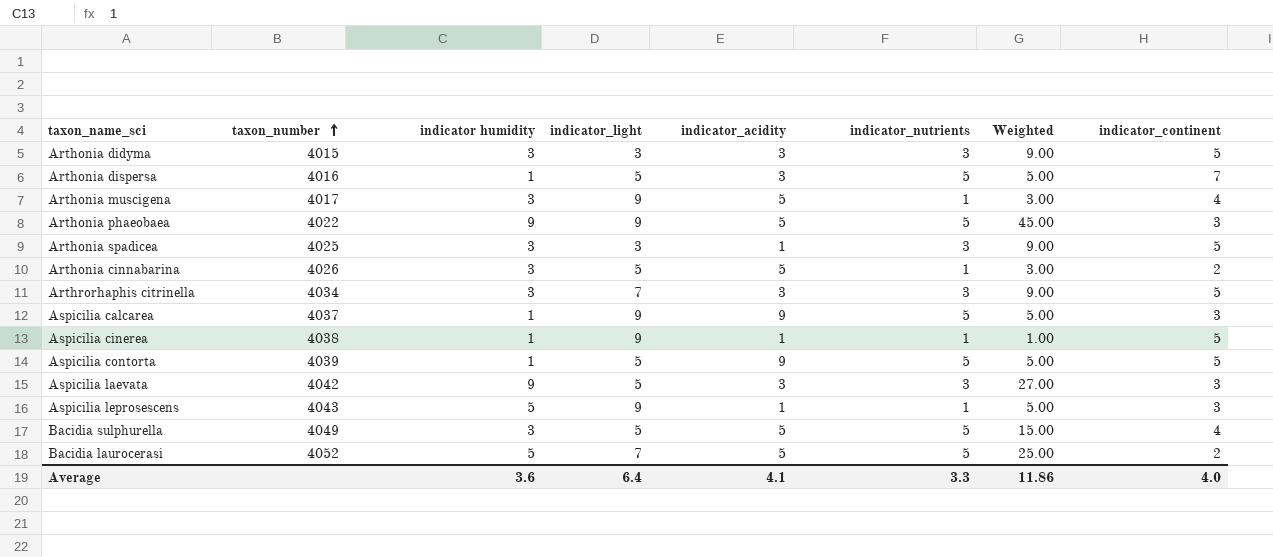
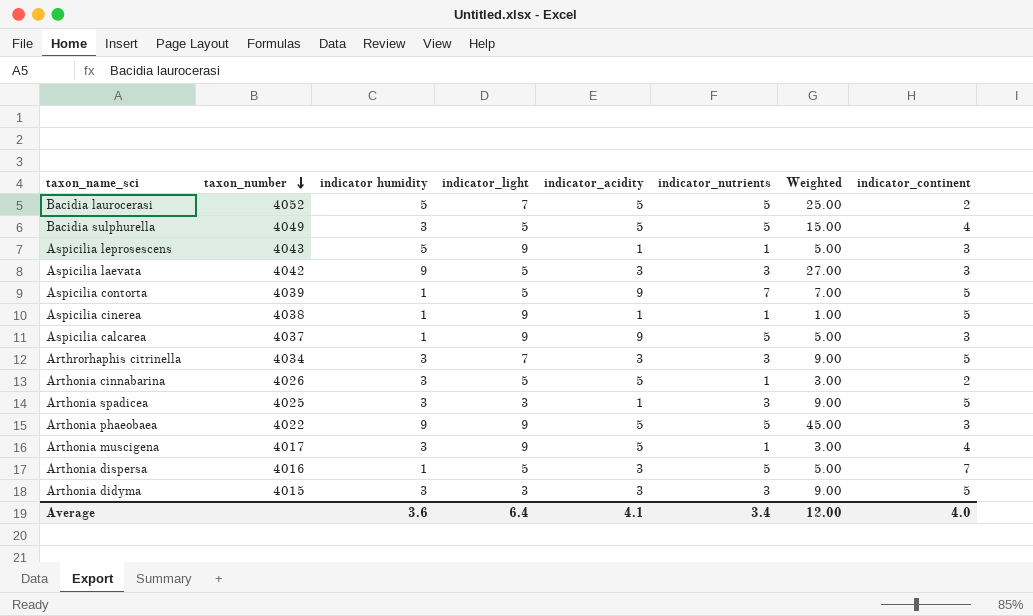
row order: taxon_number ascending -> taxon_number descending
Aspicilia contorta | indicator_nutrients: 5 -> 7
Aspicilia contorta | Weighted: 5.00 -> 7.00
Average | indicator_nutrients: 3.3 -> 3.4
Average | Weighted: 11.86 -> 12.00

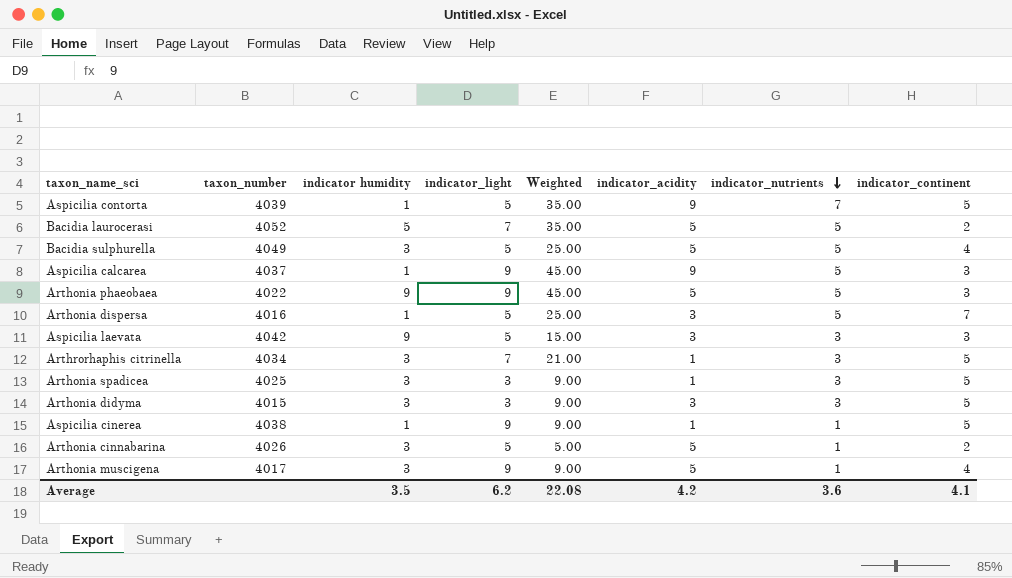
row order: taxon_number descending -> indicator_nutrients descending
column Weighted | formula: [indicator humidity] * [indicator_nutrients] -> [indicator_light] * [indicator_nutrients]
column Weighted | position: 7 -> 5
row Aspicilia leprosescens: 4043 | 5 | 9 | 1 | 1 | 5.00 | 3 -> none
Arthrorhaphis citrinella | indicator_acidity: 3 -> 1
Average | indicator humidity: 3.6 -> 3.5
Average | indicator_light: 6.4 -> 6.2
Average | Weighted: 12.00 -> 22.08
Average | indicator_acidity: 4.1 -> 4.2
Average | indicator_nutrients: 3.4 -> 3.6
Average | indicator_continent: 4.0 -> 4.1

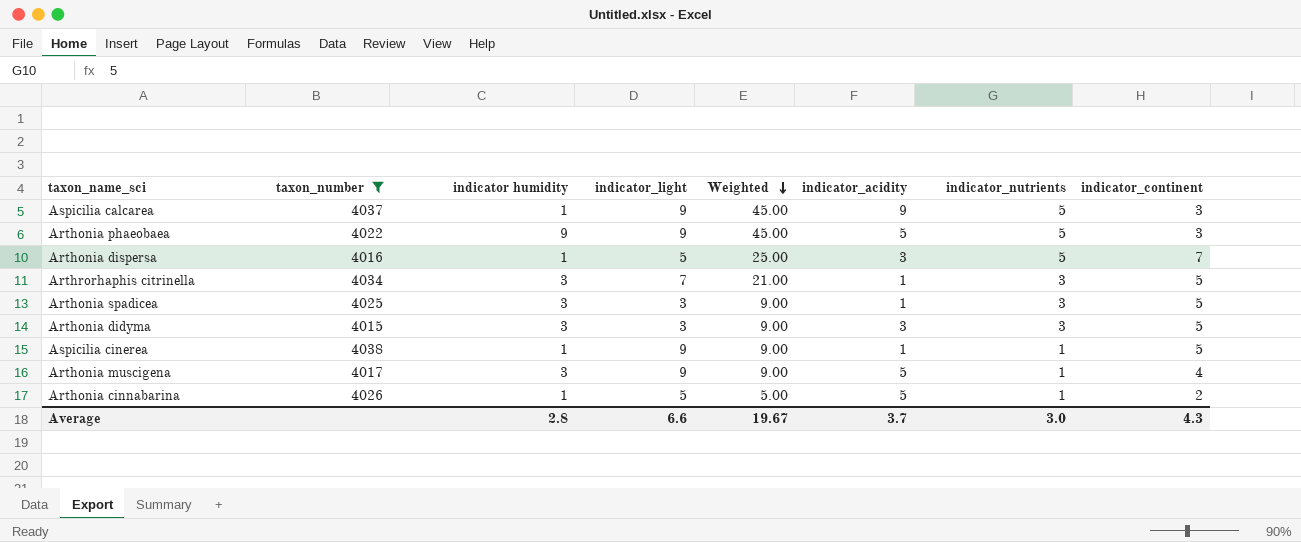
filter: none -> taxon_number <= 4038
row order: indicator_nutrients descending -> Weighted descending
Arthonia cinnabarina | indicator humidity: 3 -> 1
Average | indicator humidity: 3.5 -> 2.8
Average | indicator_light: 6.2 -> 6.6
Average | Weighted: 22.08 -> 19.67
Average | indicator_acidity: 4.2 -> 3.7
Average | indicator_nutrients: 3.6 -> 3.0
Average | indicator_continent: 4.1 -> 4.3

